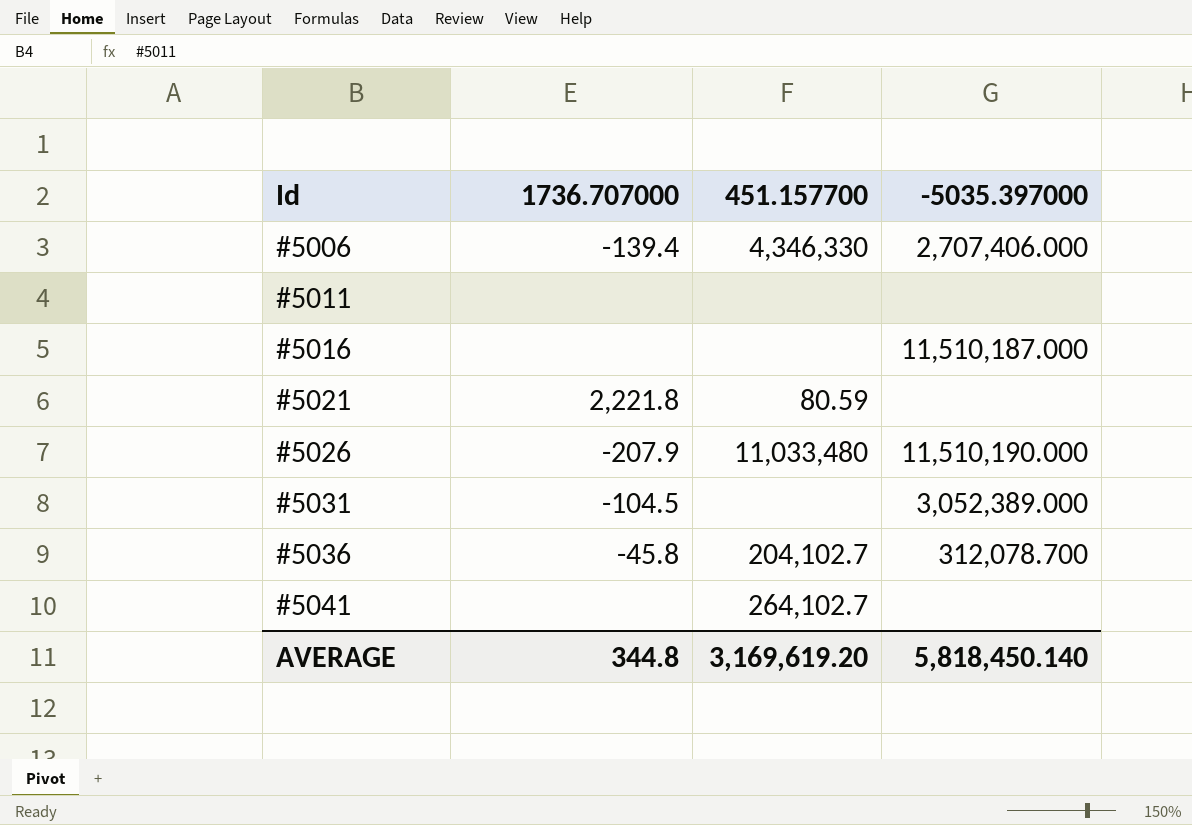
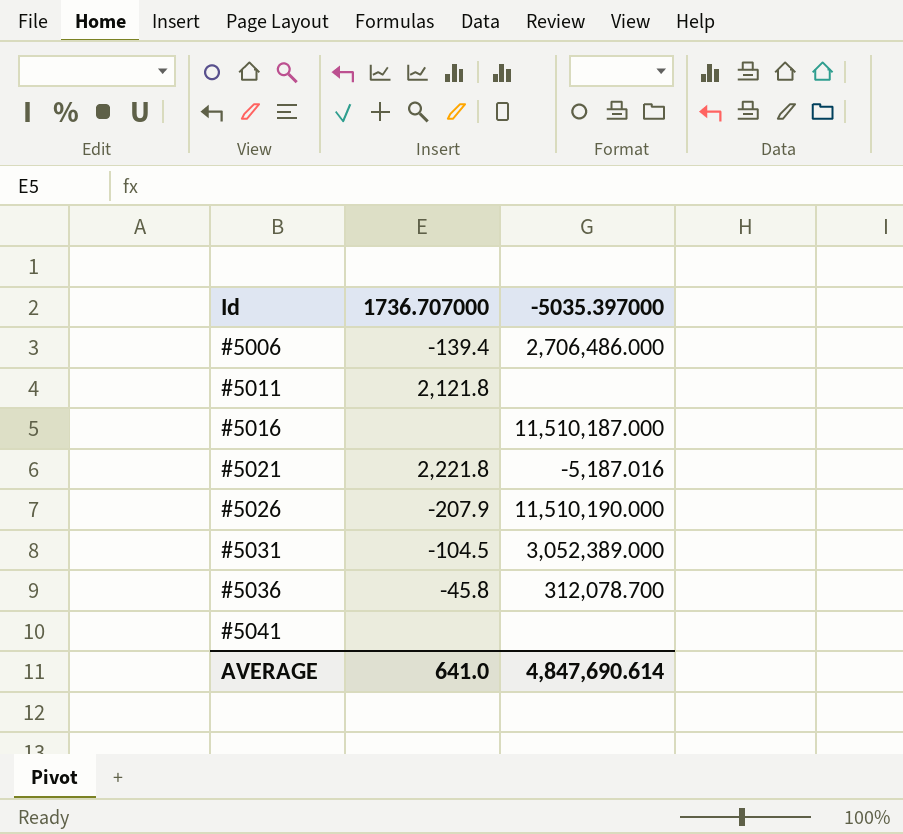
column 451.157700 | position: 3 -> none
#5006 | -5035.397000: 2,707,406.000 -> 2,706,486.000
#5011 | 1736.707000: none -> 2,121.8
#5021 | -5035.397000: none -> -5,187.016
AVERAGE | 1736.707000: 344.8 -> 641.0
AVERAGE | -5035.397000: 5,818,450.140 -> 4,847,690.614

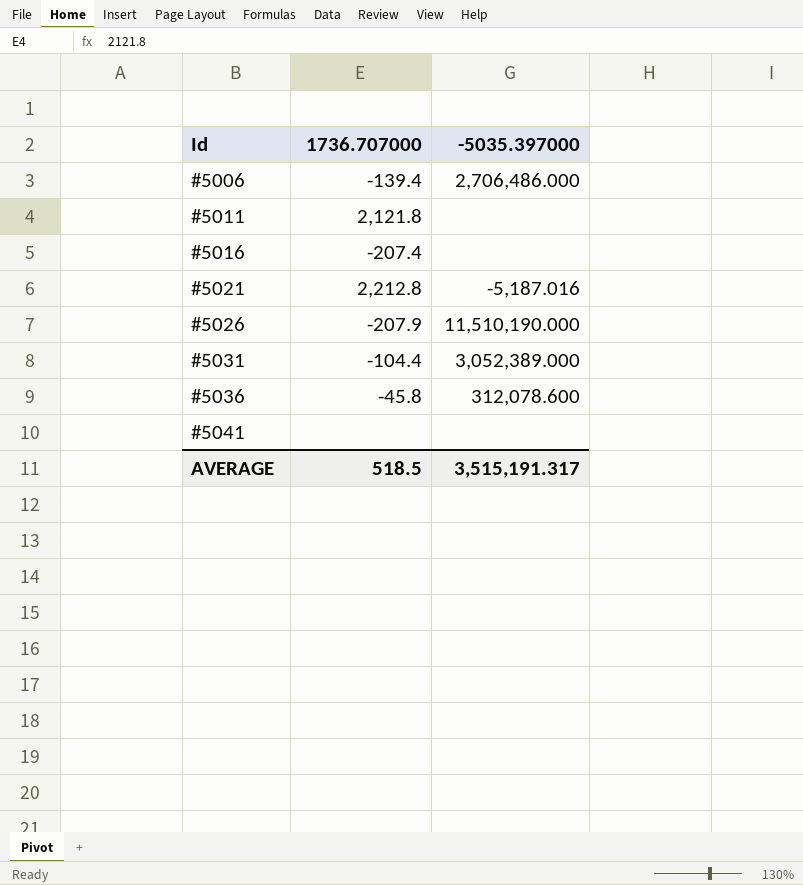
#5016 | 1736.707000: none -> -207.4
#5016 | -5035.397000: 11,510,187.000 -> none
#5021 | 1736.707000: 2,221.8 -> 2,212.8
#5031 | 1736.707000: -104.5 -> -104.4
#5036 | -5035.397000: 312,078.700 -> 312,078.600
AVERAGE | 1736.707000: 641.0 -> 518.5
AVERAGE | -5035.397000: 4,847,690.614 -> 3,515,191.317

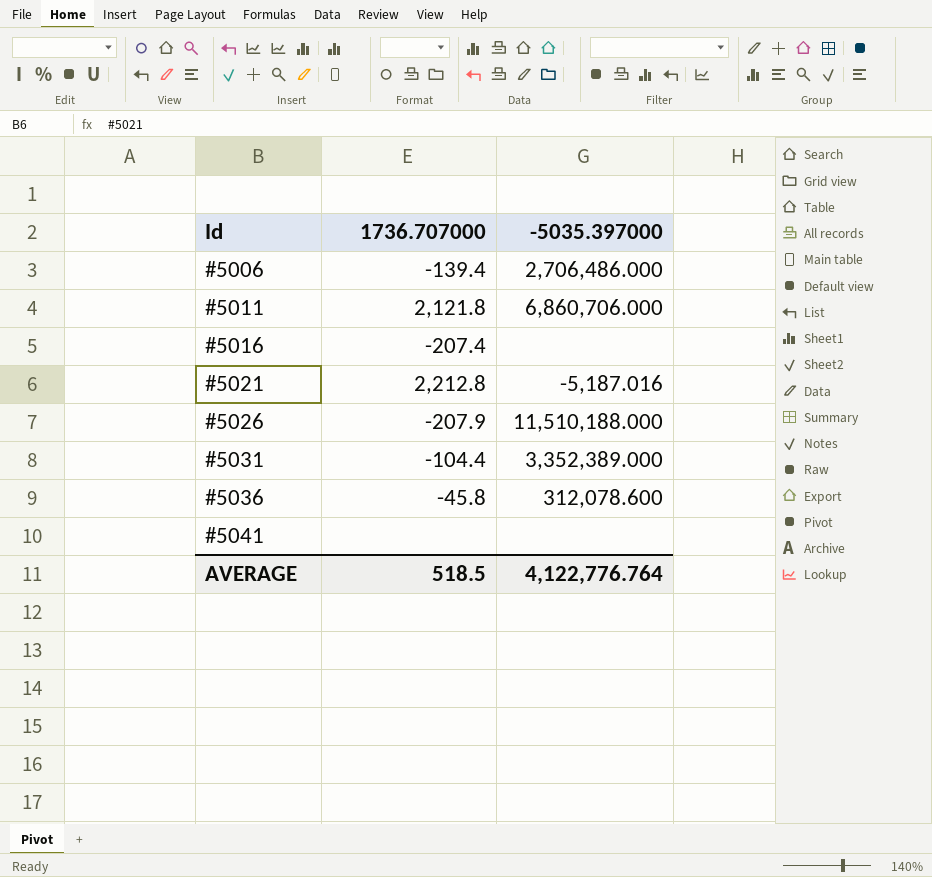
#5011 | -5035.397000: none -> 6,860,706.000
#5026 | -5035.397000: 11,510,190.000 -> 11,510,188.000
#5031 | -5035.397000: 3,052,389.000 -> 3,352,389.000
AVERAGE | -5035.397000: 3,515,191.317 -> 4,122,776.764

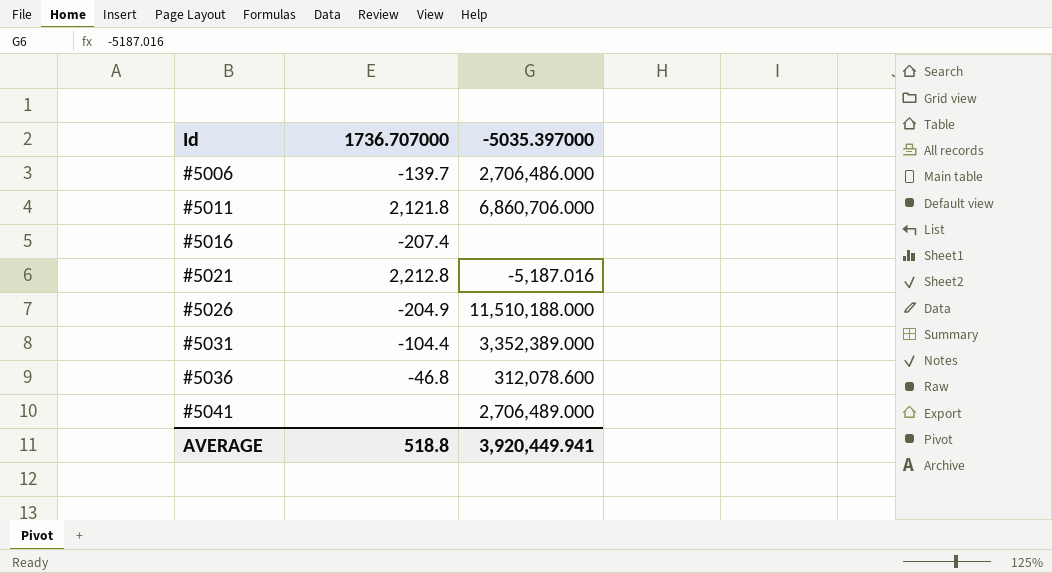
#5006 | 1736.707000: -139.4 -> -139.7
#5026 | 1736.707000: -207.9 -> -204.9
#5036 | 1736.707000: -45.8 -> -46.8
#5041 | -5035.397000: none -> 2,706,489.000
AVERAGE | 1736.707000: 518.5 -> 518.8
AVERAGE | -5035.397000: 4,122,776.764 -> 3,920,449.941

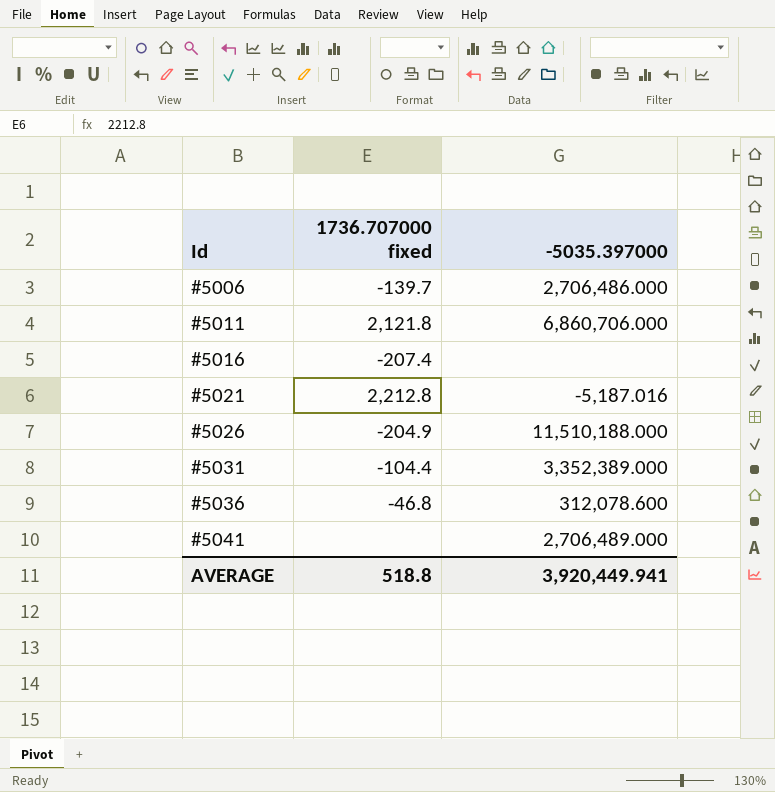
column name: 1736.707000 -> 1736.707000 fixed

